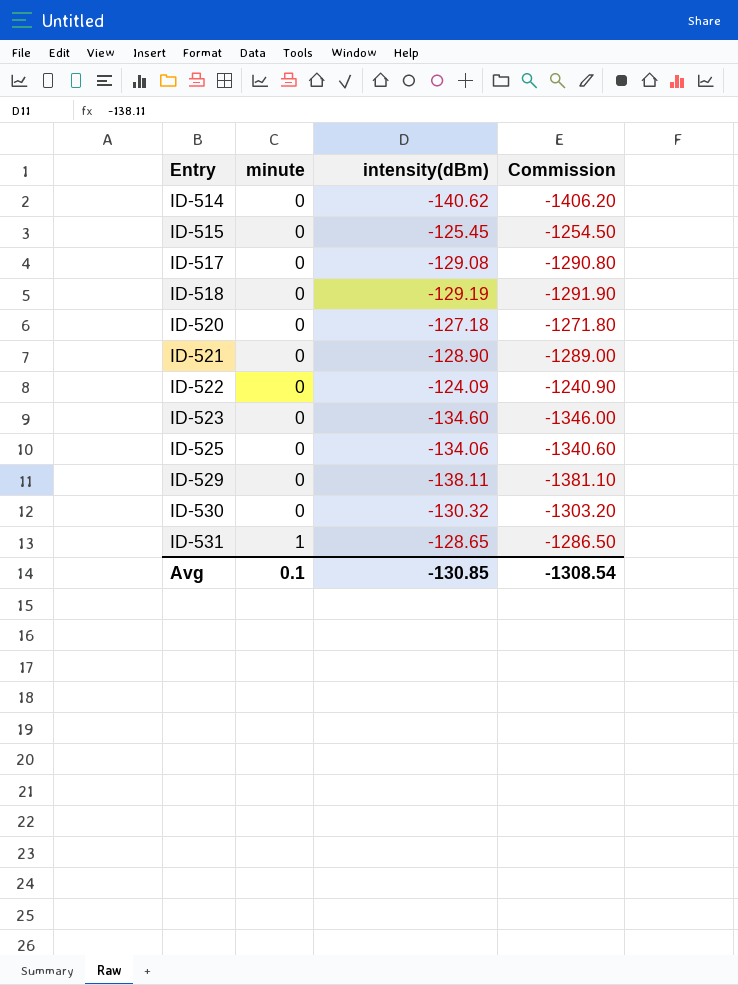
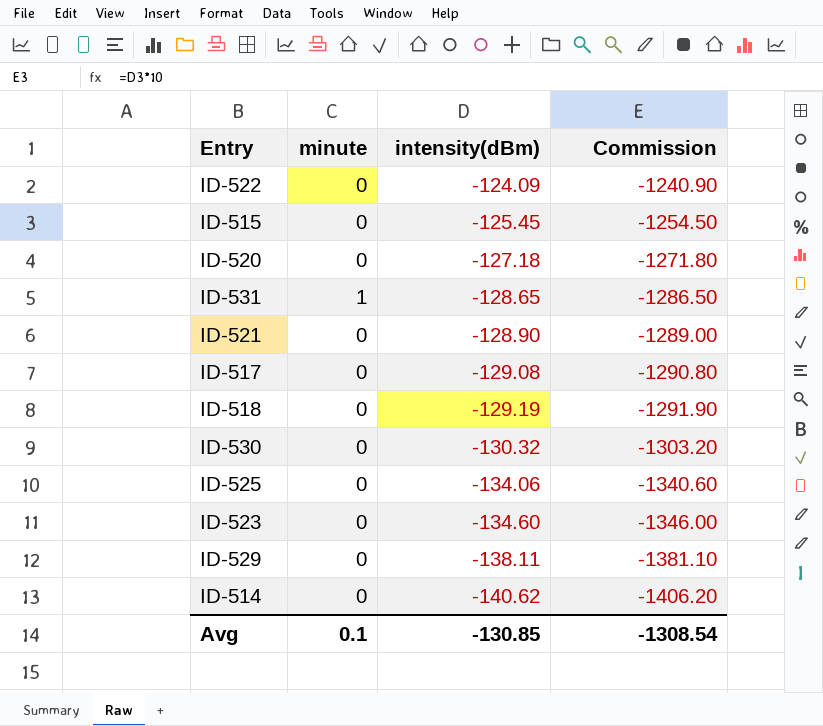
row order: Entry ascending -> intensity(dBm) descending

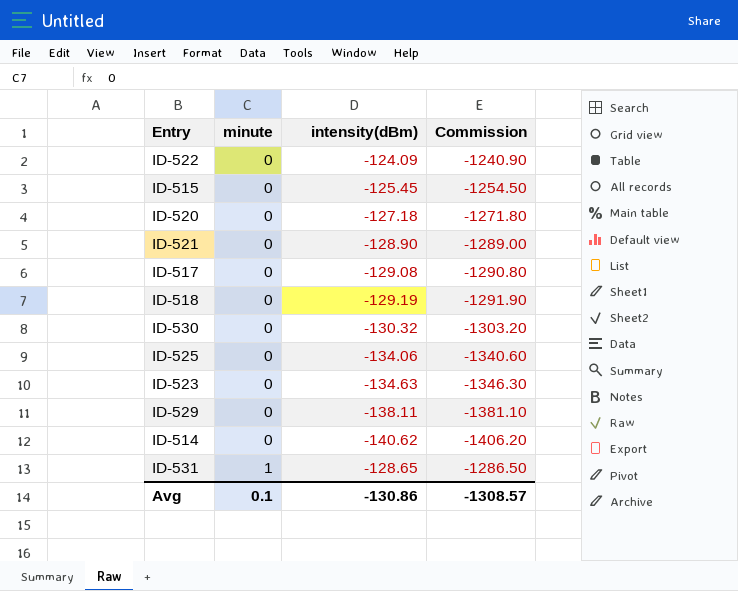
row order: intensity(dBm) descending -> minute ascending
ID-523 | intensity(dBm): -134.60 -> -134.63
ID-523 | Commission: -1346.00 -> -1346.30
Avg | intensity(dBm): -130.85 -> -130.86
Avg | Commission: -1308.54 -> -1308.57

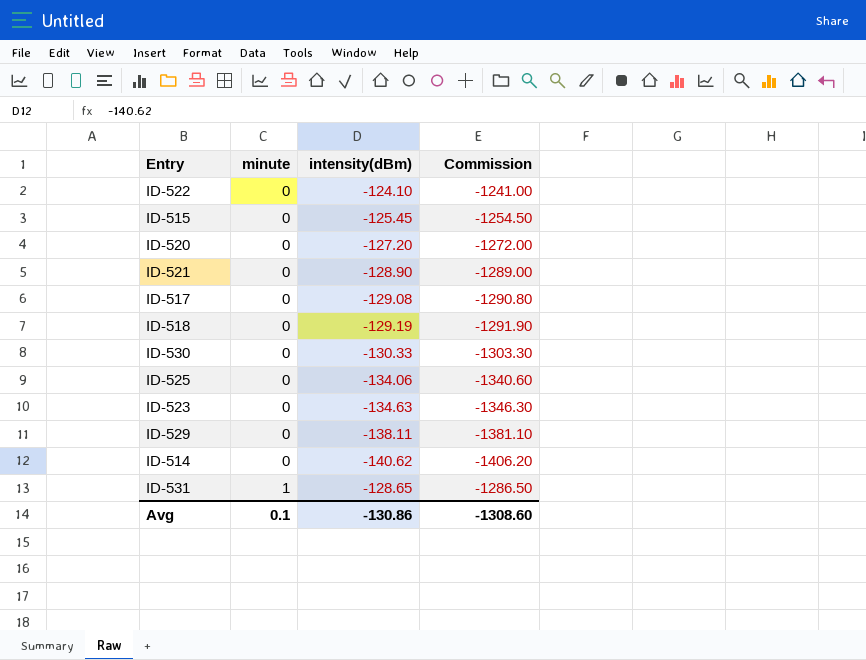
ID-522 | intensity(dBm): -124.09 -> -124.10
ID-522 | Commission: -1240.90 -> -1241.00
ID-520 | intensity(dBm): -127.18 -> -127.20
ID-520 | Commission: -1271.80 -> -1272.00
ID-530 | intensity(dBm): -130.32 -> -130.33
ID-530 | Commission: -1303.20 -> -1303.30
Avg | Commission: -1308.57 -> -1308.60

